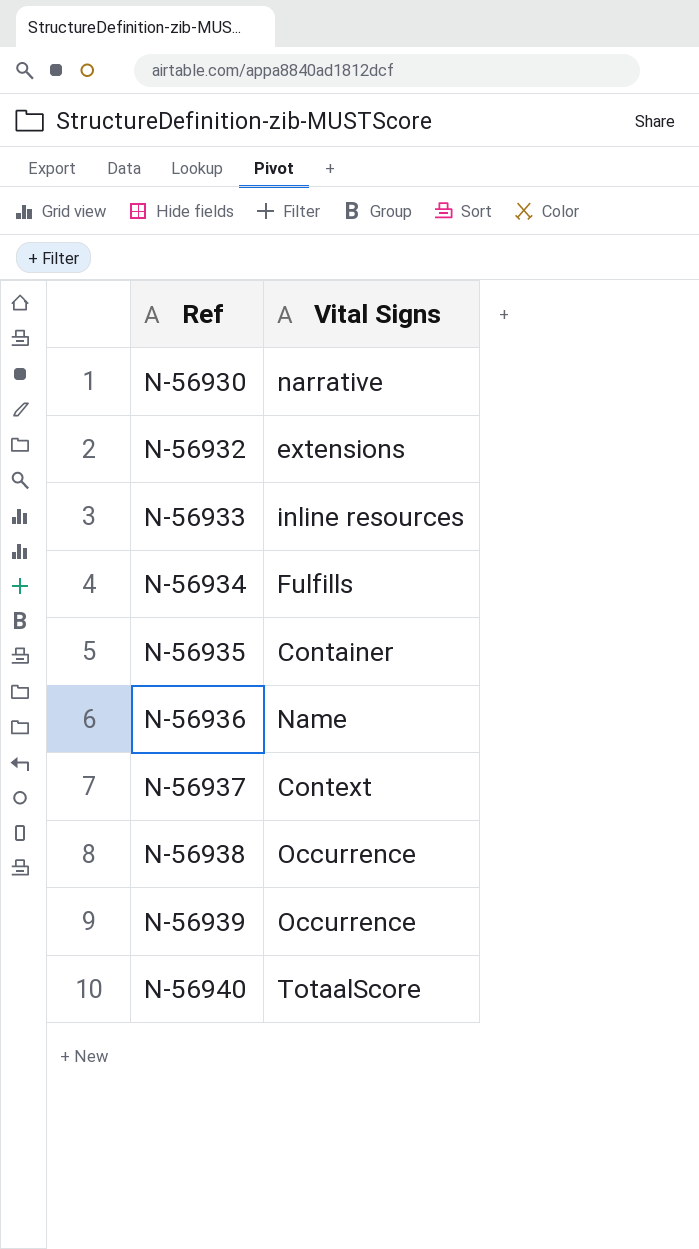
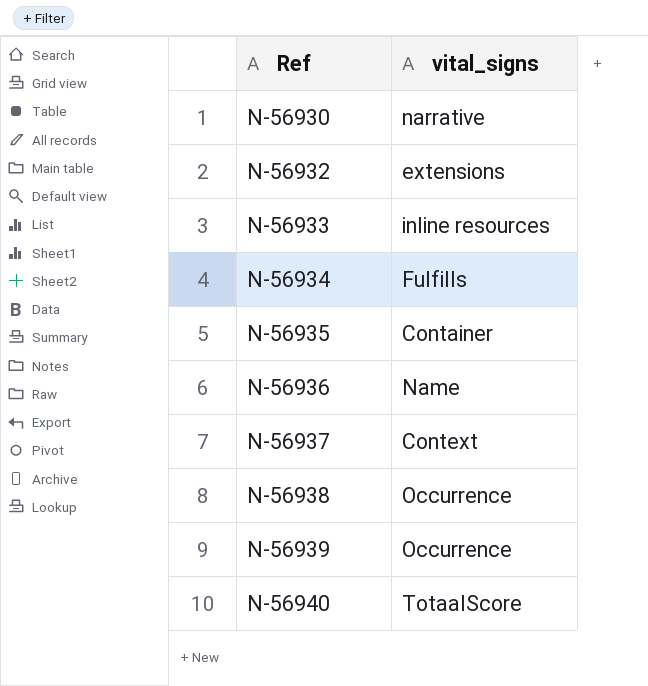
column name: Vital Signs -> vital_signs

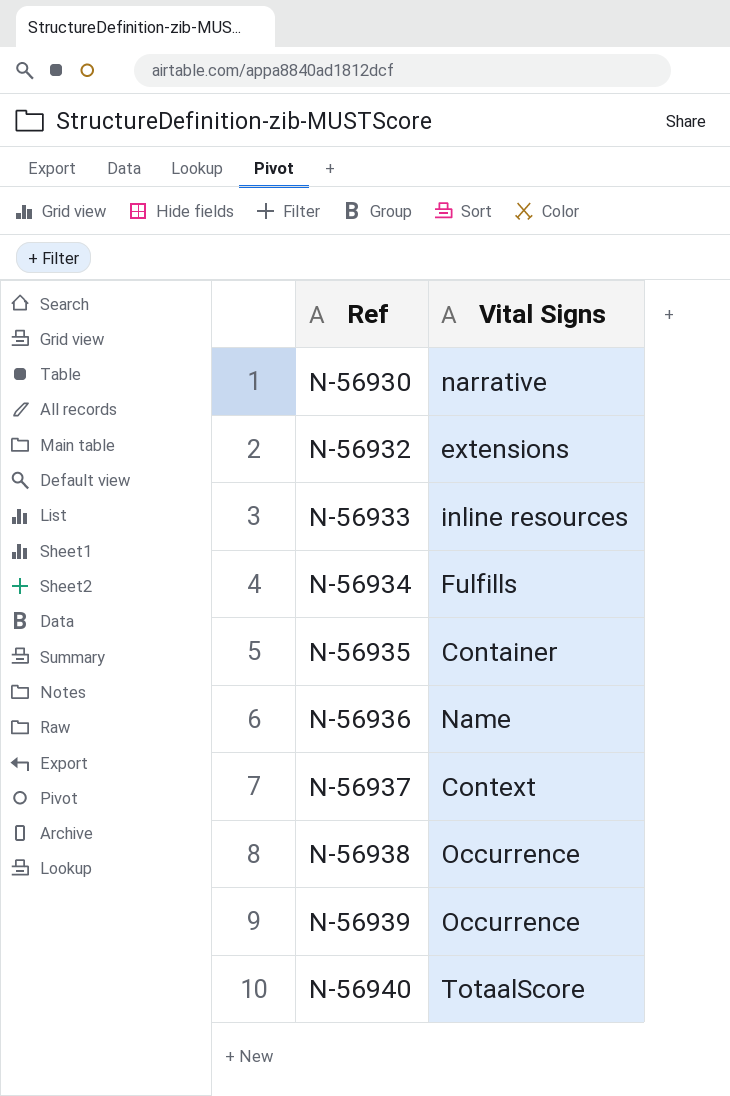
column name: vital_signs -> Vital Signs

